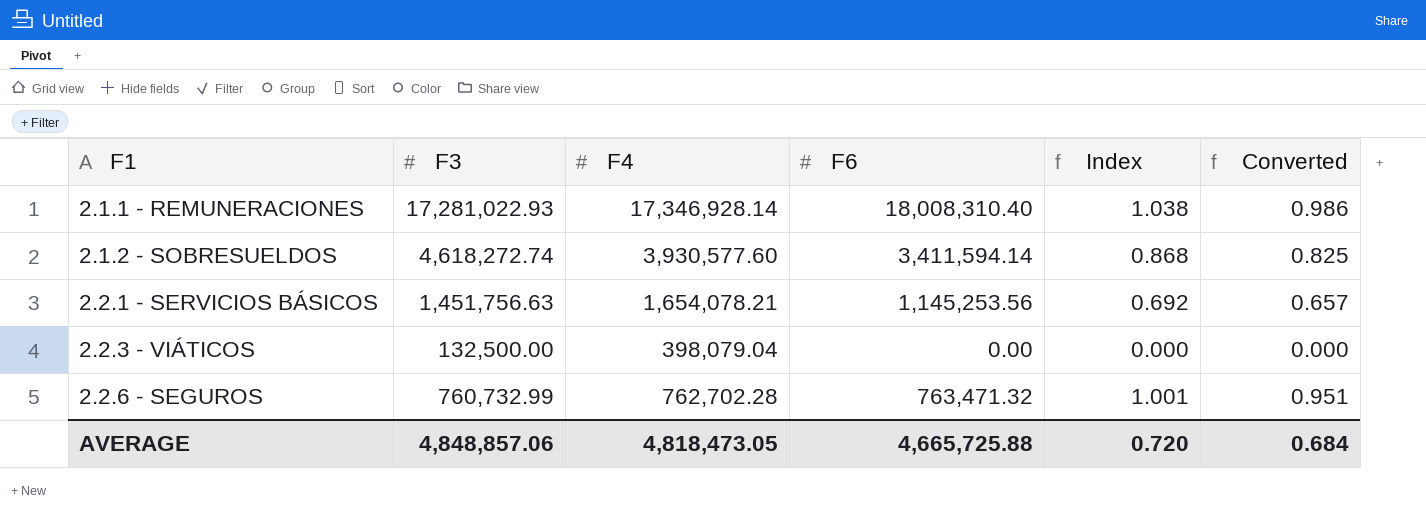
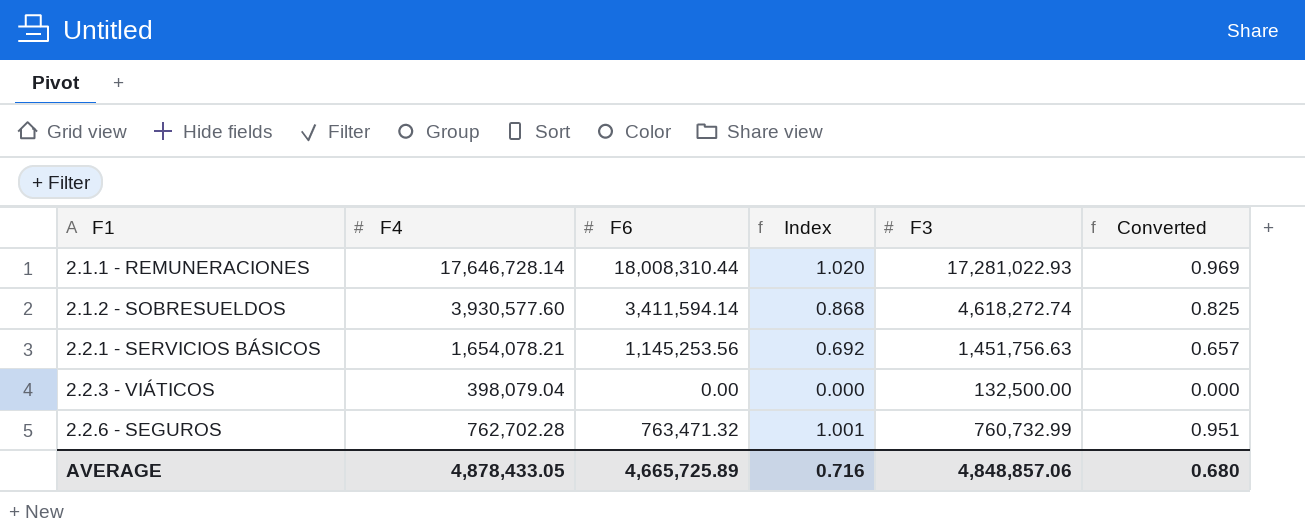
column F3 | position: 2 -> 5
2.1.1 - REMUNERACIONES | F4: 17,346,928.14 -> 17,646,728.14
2.1.1 - REMUNERACIONES | F6: 18,008,310.40 -> 18,008,310.44
2.1.1 - REMUNERACIONES | Index: 1.038 -> 1.020
2.1.1 - REMUNERACIONES | Converted: 0.986 -> 0.969
AVERAGE | F4: 4,818,473.05 -> 4,878,433.05
AVERAGE | F6: 4,665,725.88 -> 4,665,725.89
AVERAGE | Index: 0.720 -> 0.716
AVERAGE | Converted: 0.684 -> 0.680

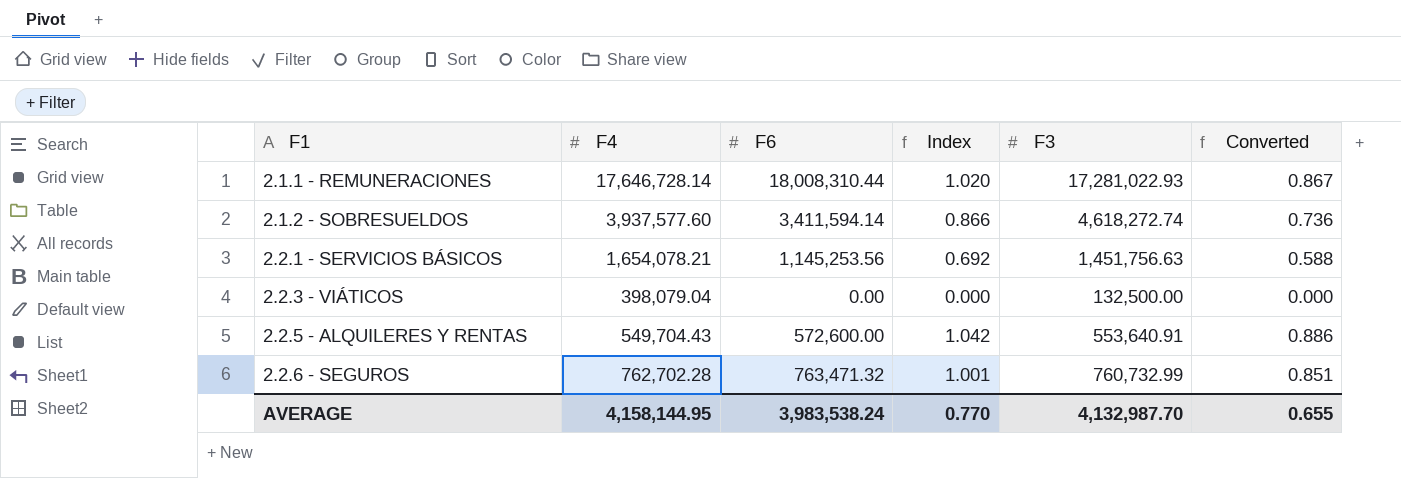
column Converted | formula: [Index] * 0.95 -> [Index] * 0.85
2.1.2 - SOBRESUELDOS | F4: 3,930,577.60 -> 3,937,577.60
2.1.2 - SOBRESUELDOS | Index: 0.868 -> 0.866
row 2.2.5 - ALQUILERES Y RENTAS: none -> 549,704.43 | 572,600.00 | 1.042 | 553,640.91 | 0.886
AVERAGE | F4: 4,878,433.05 -> 4,158,144.95
AVERAGE | F6: 4,665,725.89 -> 3,983,538.24
AVERAGE | Index: 0.716 -> 0.770
AVERAGE | F3: 4,848,857.06 -> 4,132,987.70
AVERAGE | Converted: 0.680 -> 0.655

